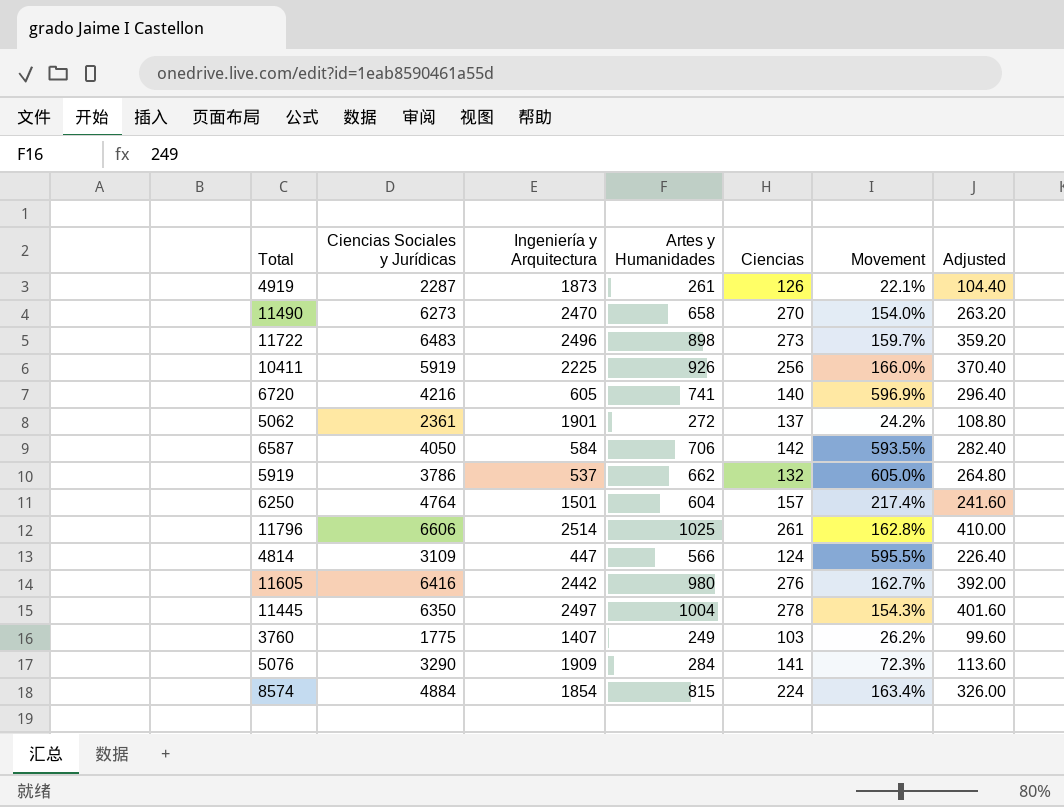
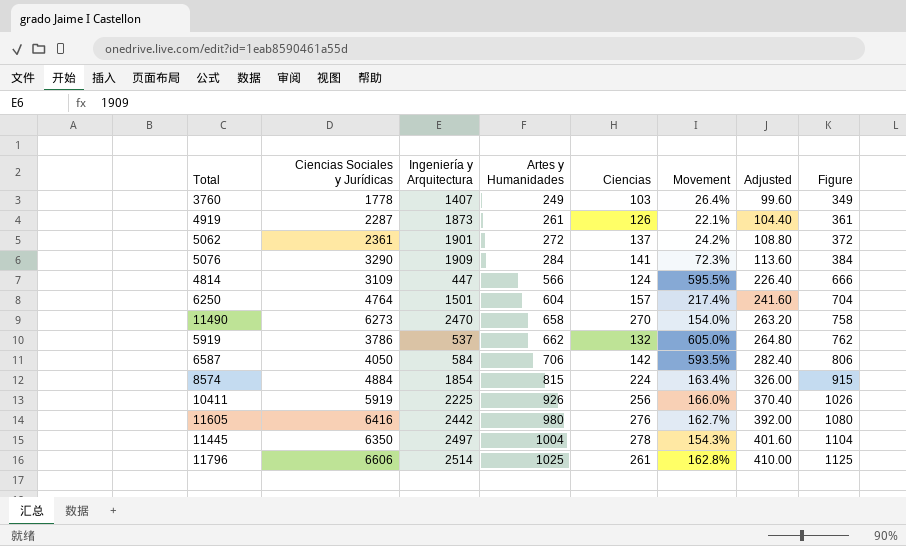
row order: none -> Artes y Humanidades ascending
column Figure | formula: none -> [Artes y Humanidades] + 100
row 11722: 6483 | 2496 | 898 | 273 | 159.7% | 359.20 -> none
row 6720: 4216 | 605 | 741 | 140 | 596.9% | 296.40 -> none
3760 | Ciencias Sociales y Jurídicas: 1775 -> 1778
3760 | Movement: 26.2% -> 26.4%

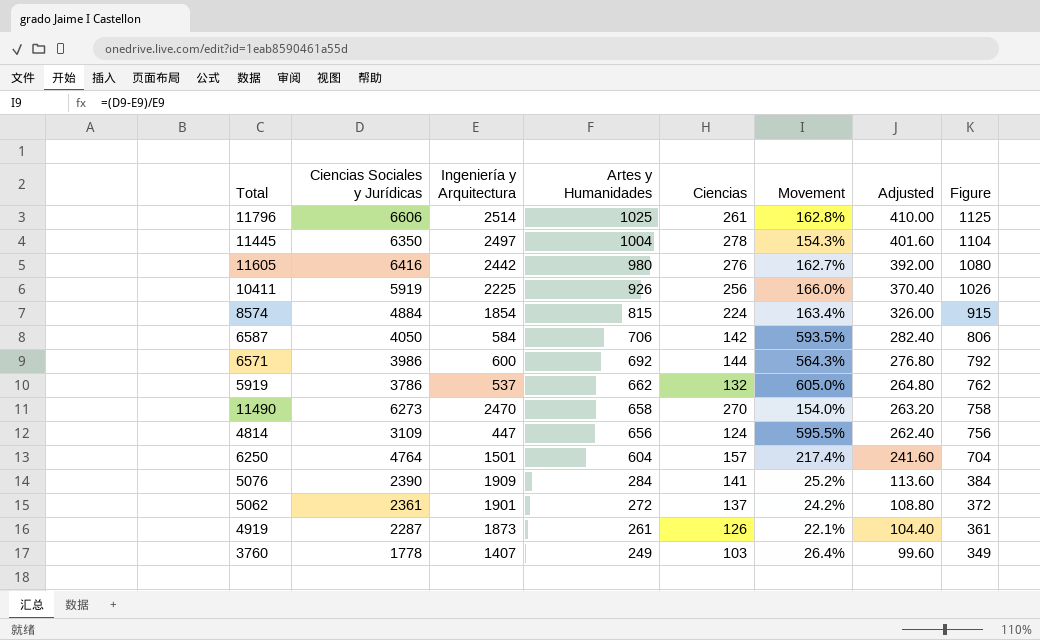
row order: Artes y Humanidades ascending -> Artes y Humanidades descending
row 6571: none -> 3986 | 600 | 692 | 144 | 564.3% | 276.80 | 792
4814 | Artes y Humanidades: 566 -> 656
4814 | Adjusted: 226.40 -> 262.40
4814 | Figure: 666 -> 756
5076 | Ciencias Sociales y Jurídicas: 3290 -> 2390
5076 | Movement: 72.3% -> 25.2%

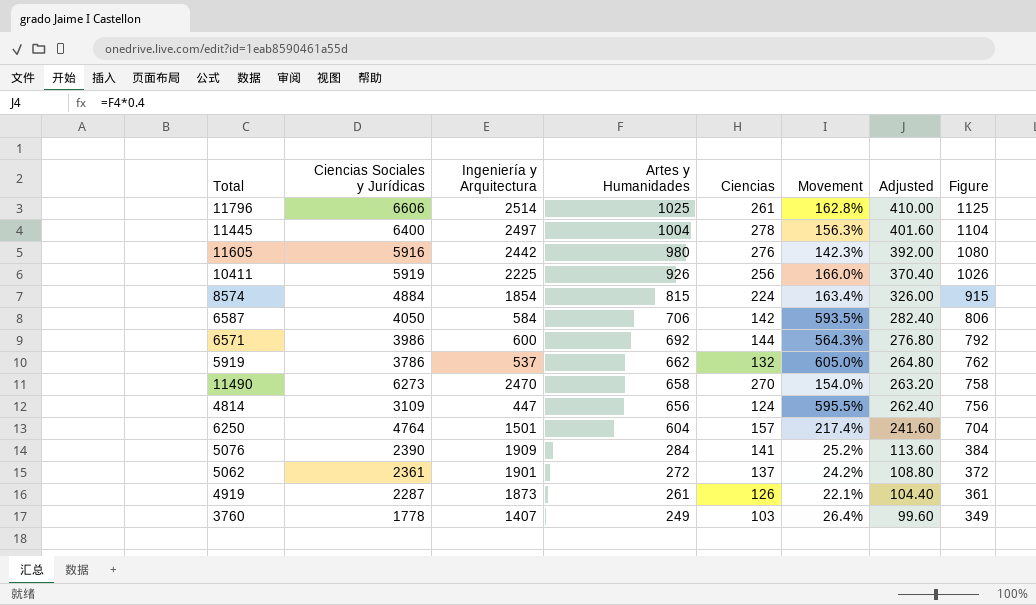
11445 | Ciencias Sociales y Jurídicas: 6350 -> 6400
11445 | Movement: 154.3% -> 156.3%
11605 | Ciencias Sociales y Jurídicas: 6416 -> 5916
11605 | Movement: 162.7% -> 142.3%

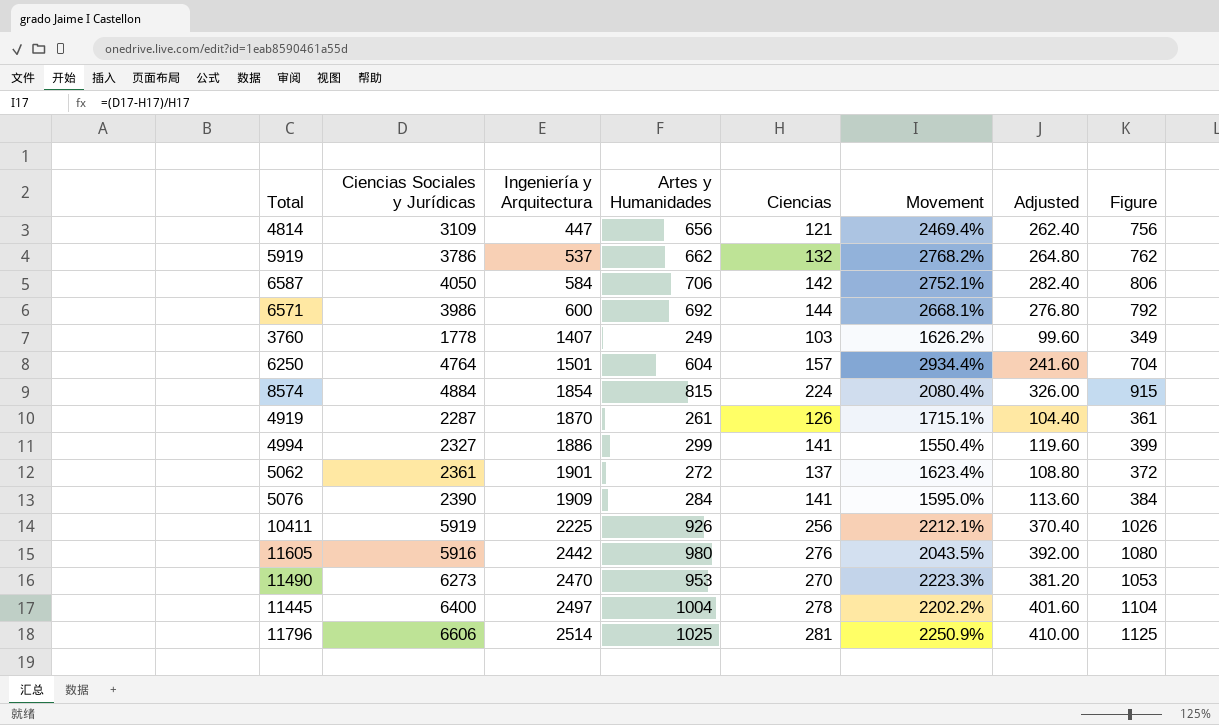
row order: Artes y Humanidades descending -> Ingeniería y Arquitectura ascending
column Movement | formula: ([Ciencias Sociales y Jurídicas] - [Ingeniería y Arquitectura]) / [Ingeniería y Arquitectura] -> ([Ciencias Sociales y Jurídicas] - [Ciencias]) / [Ciencias]
4814 | Ciencias: 124 -> 121
4919 | Ingeniería y Arquitectura: 1873 -> 1870
row 4994: none -> 2327 | 1886 | 299 | 141 | 1550.4% | 119.60 | 399
11490 | Artes y Humanidades: 658 -> 953
11490 | Adjusted: 263.20 -> 381.20
11490 | Figure: 758 -> 1053
11796 | Ciencias: 261 -> 281

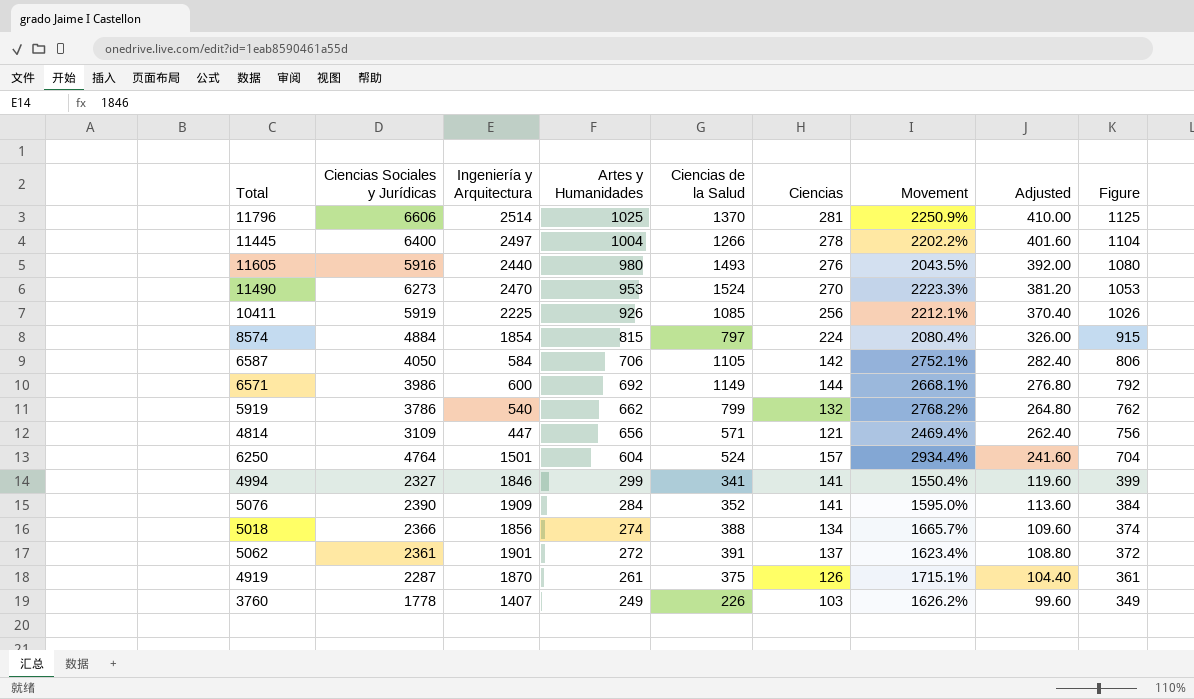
row order: Ingeniería y Arquitectura ascending -> Artes y Humanidades descending
column Ciencias de la Salud | position: none -> 5
11605 | Ingeniería y Arquitectura: 2442 -> 2440
5919 | Ingeniería y Arquitectura: 537 -> 540
4994 | Ingeniería y Arquitectura: 1886 -> 1846
row 5018: none -> 2366 | 1856 | 274 | 388 | 134 | 1665.7% | 109.60 | 374

